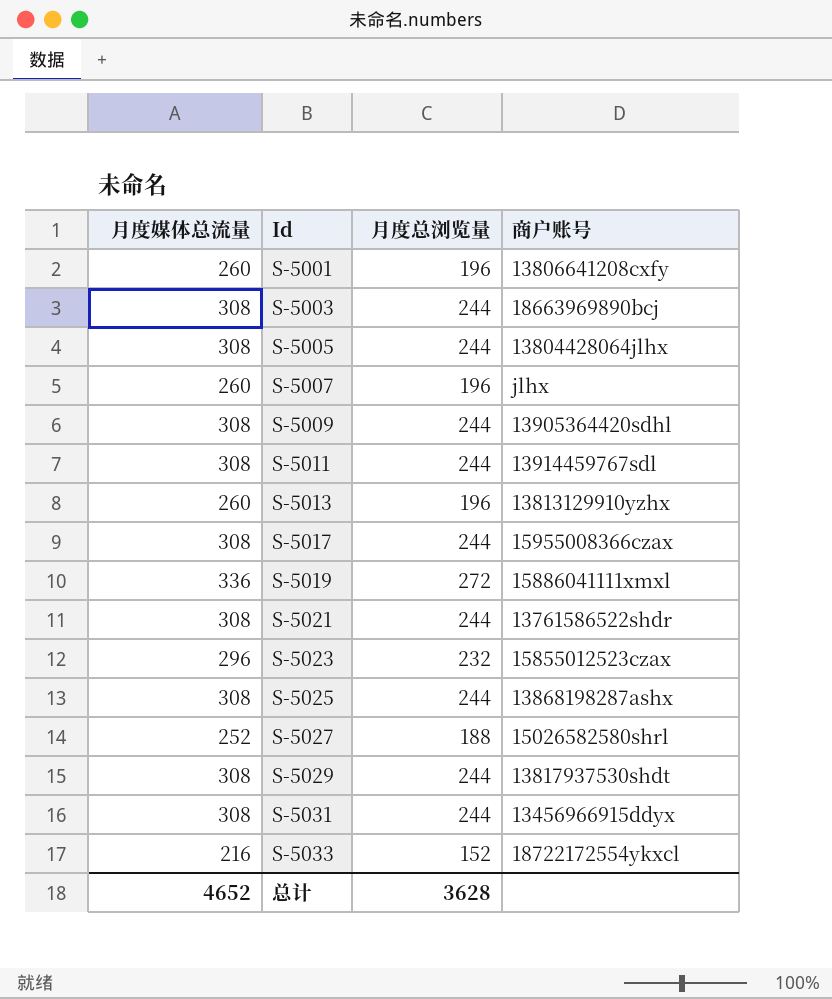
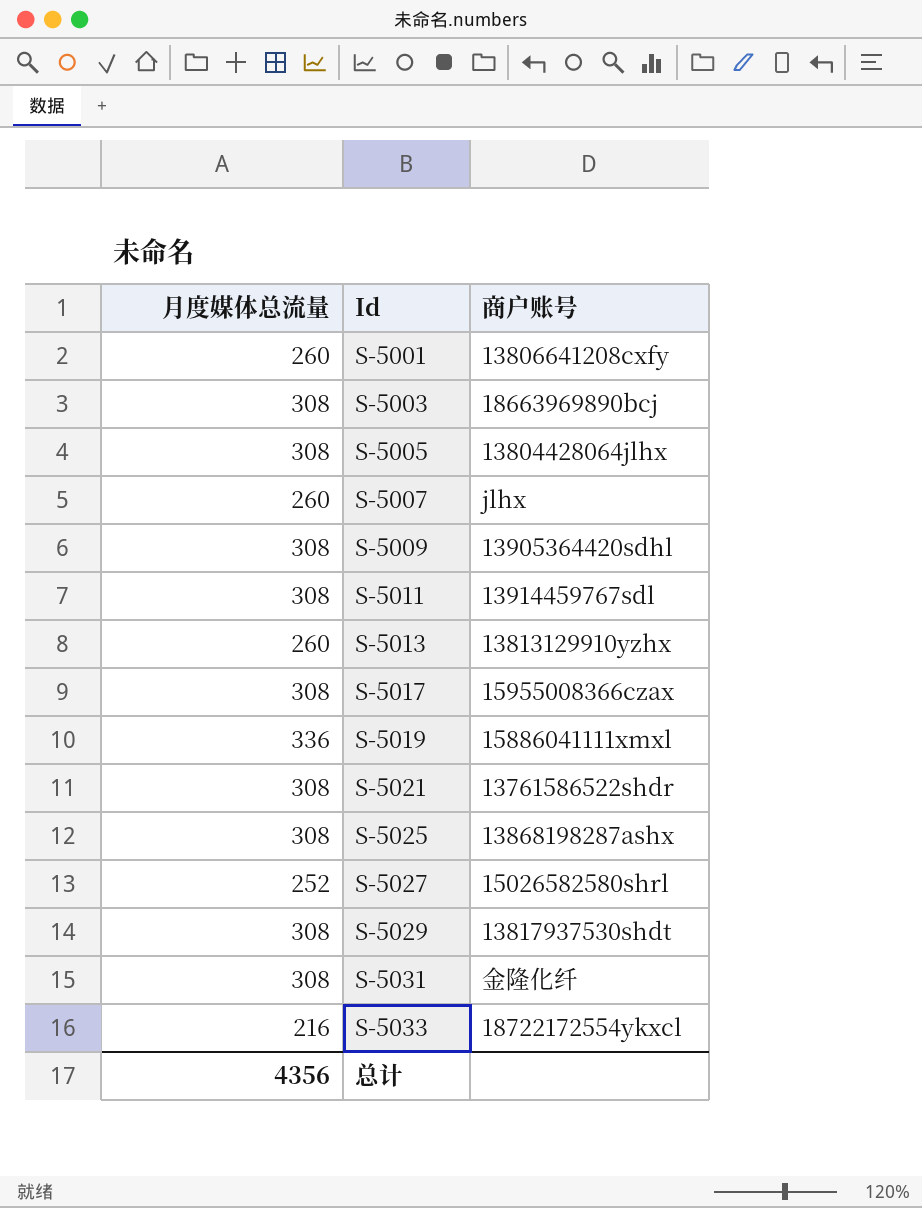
column 月度总浏览量 | position: 3 -> none
row S-5023: 296 | 232 | 15855012523czax -> none
S-5031 | 商户账号: 13456966915ddyx -> 金隆化纤
总计 | 月度媒体总流量: 4652 -> 4356

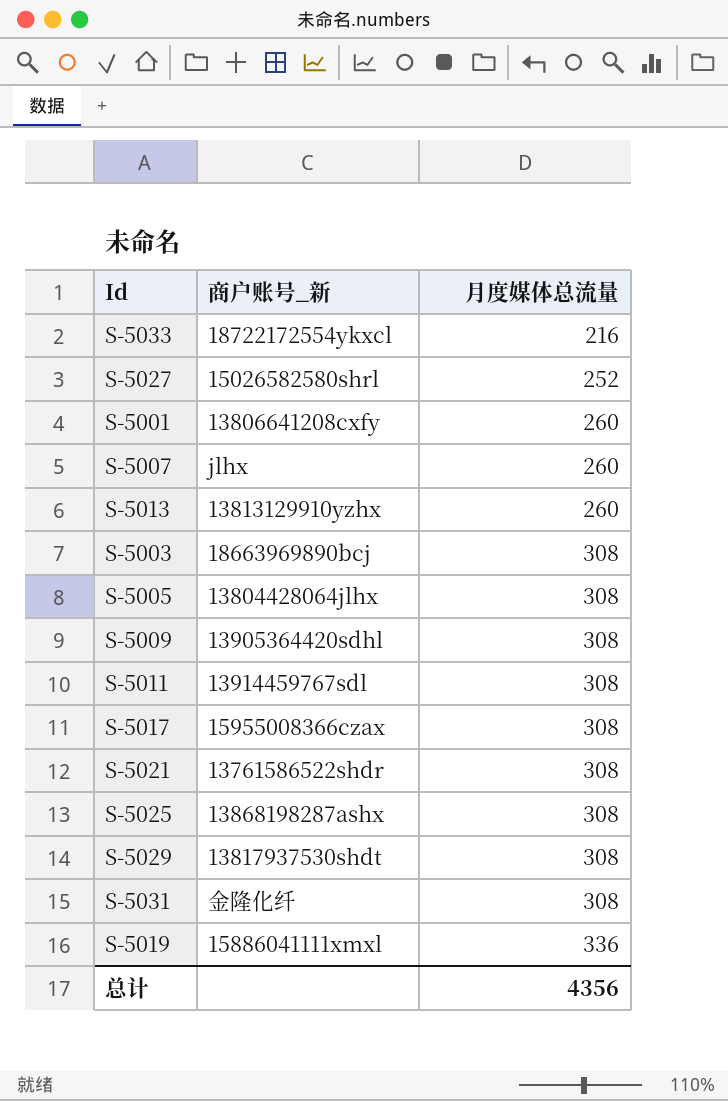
row order: Id ascending -> 月度媒体总流量 ascending
column name: 商户账号 -> 商户账号_新
column 月度媒体总流量 | position: 1 -> 3

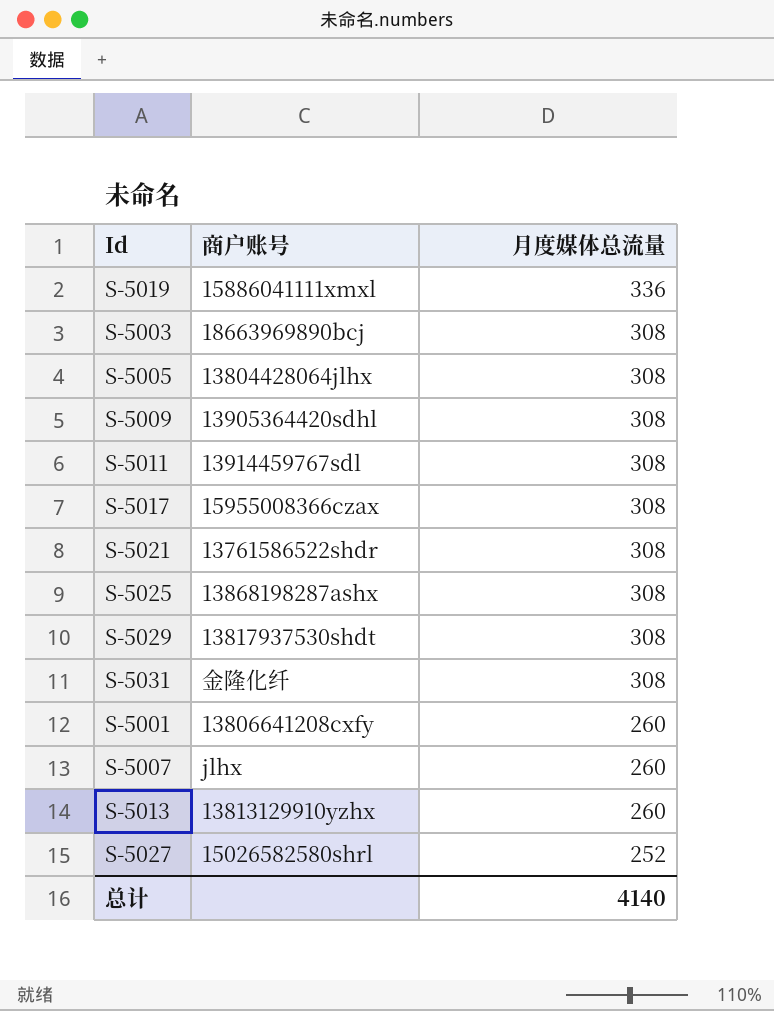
row order: 月度媒体总流量 ascending -> 月度媒体总流量 descending
column name: 商户账号_新 -> 商户账号
row S-5033: 18722172554ykxcl | 216 -> none
总计 | 月度媒体总流量: 4356 -> 4140

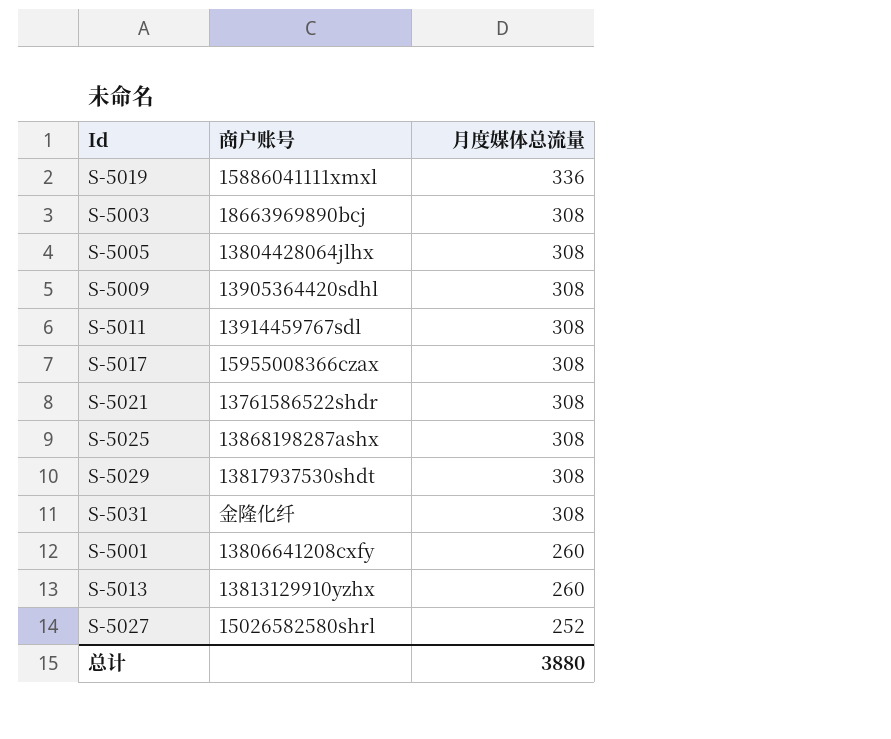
row S-5007: jlhx | 260 -> none
总计 | 月度媒体总流量: 4140 -> 3880

